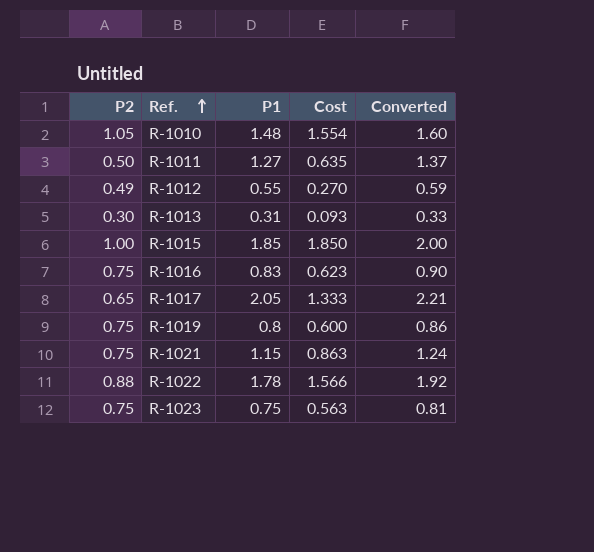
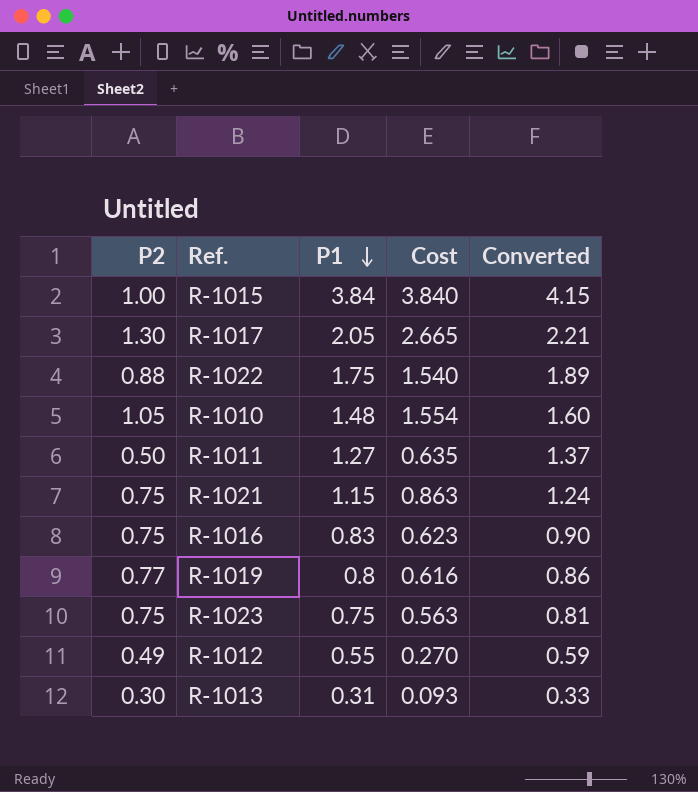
row order: Ref. ascending -> P1 descending
R-1015 | P1: 1.85 -> 3.84
R-1015 | Cost: 1.850 -> 3.840
R-1015 | Converted: 2.00 -> 4.15
R-1017 | P2: 0.65 -> 1.30
R-1017 | Cost: 1.333 -> 2.665
R-1022 | P1: 1.78 -> 1.75
R-1022 | Cost: 1.566 -> 1.540
R-1022 | Converted: 1.92 -> 1.89
R-1019 | P2: 0.75 -> 0.77
R-1019 | Cost: 0.600 -> 0.616

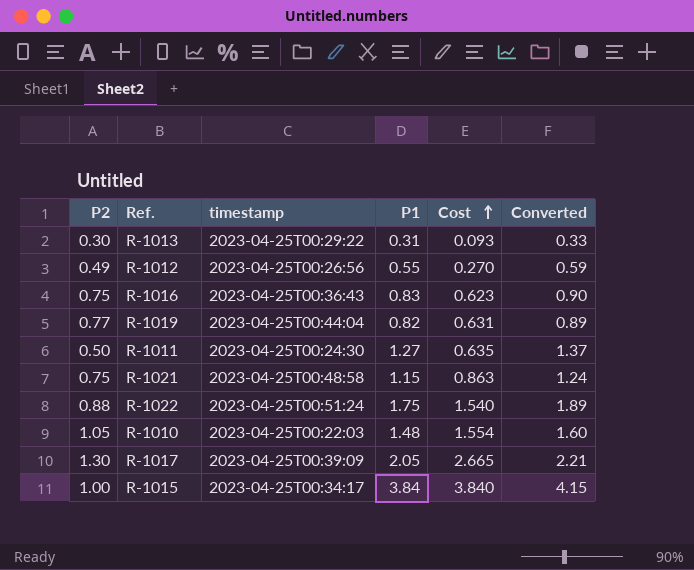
row order: P1 descending -> Cost ascending
column timestamp | position: none -> 3
row R-1023: 0.75 | 0.75 | 0.563 | 0.81 -> none
R-1019 | P1: 0.8 -> 0.82
R-1019 | Cost: 0.616 -> 0.631
R-1019 | Converted: 0.86 -> 0.89

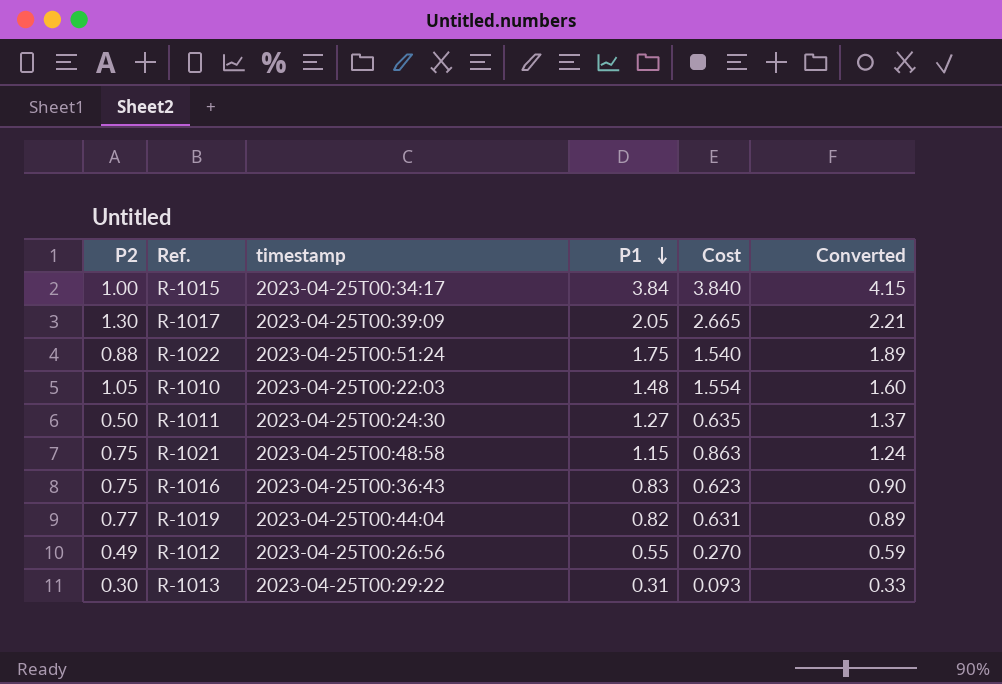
row order: Cost ascending -> P1 descending

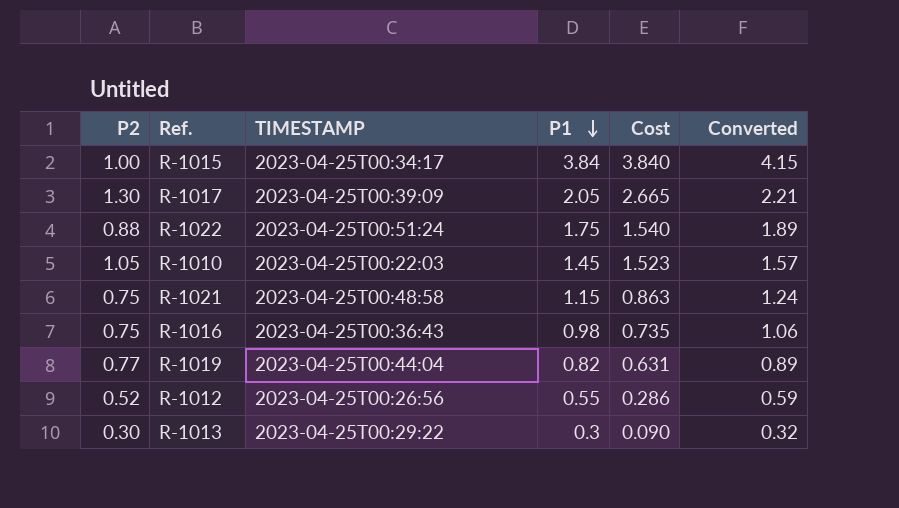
column name: timestamp -> TIMESTAMP
row R-1011: 0.50 | 2023-04-25T00:24:30 | 1.27 | 0.635 | 1.37 -> none
R-1010 | P1: 1.48 -> 1.45
R-1010 | Cost: 1.554 -> 1.523
R-1010 | Converted: 1.60 -> 1.57
R-1016 | P1: 0.83 -> 0.98
R-1016 | Cost: 0.623 -> 0.735
R-1016 | Converted: 0.90 -> 1.06
R-1012 | P2: 0.49 -> 0.52
R-1012 | Cost: 0.270 -> 0.286
R-1013 | P1: 0.31 -> 0.3
R-1013 | Cost: 0.093 -> 0.090
R-1013 | Converted: 0.33 -> 0.32

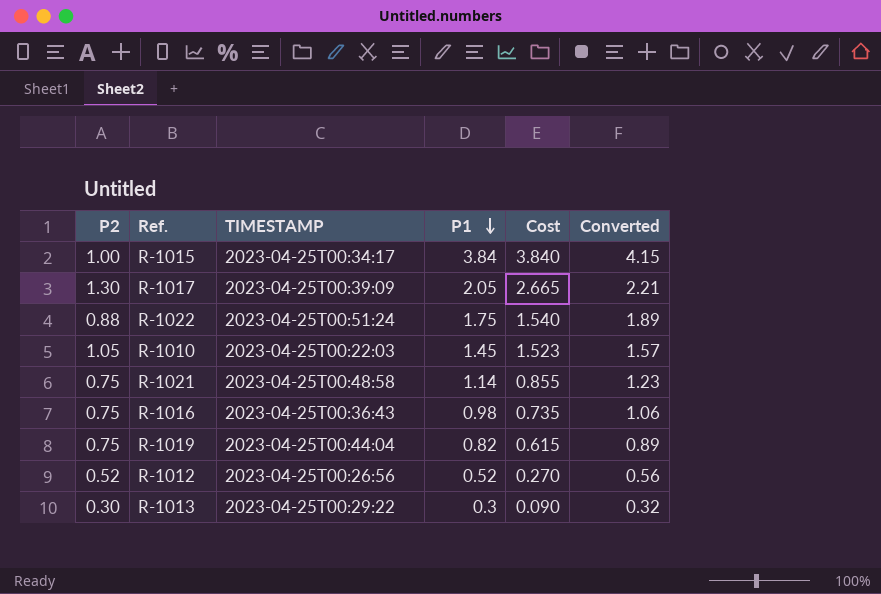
R-1021 | P1: 1.15 -> 1.14
R-1021 | Cost: 0.863 -> 0.855
R-1021 | Converted: 1.24 -> 1.23
R-1019 | P2: 0.77 -> 0.75
R-1019 | Cost: 0.631 -> 0.615
R-1012 | P1: 0.55 -> 0.52
R-1012 | Cost: 0.286 -> 0.270
R-1012 | Converted: 0.59 -> 0.56

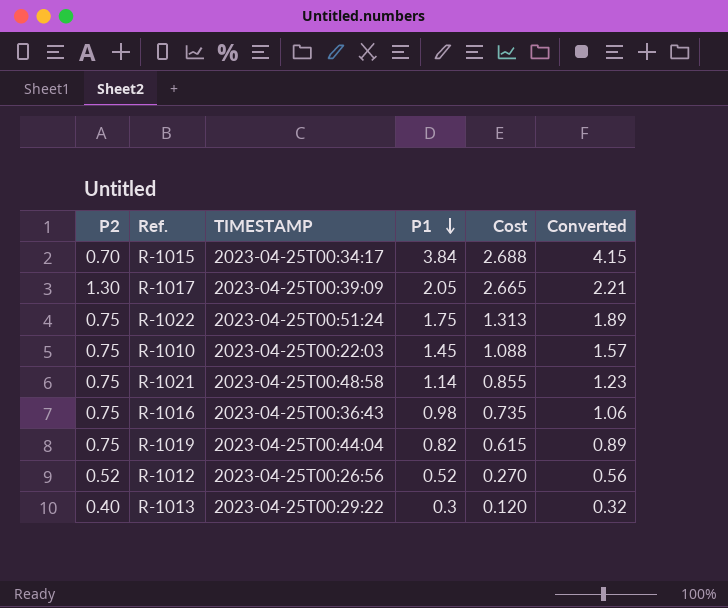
R-1015 | P2: 1.00 -> 0.70
R-1015 | Cost: 3.840 -> 2.688
R-1022 | P2: 0.88 -> 0.75
R-1022 | Cost: 1.540 -> 1.313
R-1010 | P2: 1.05 -> 0.75
R-1010 | Cost: 1.523 -> 1.088
R-1013 | P2: 0.30 -> 0.40
R-1013 | Cost: 0.090 -> 0.120

